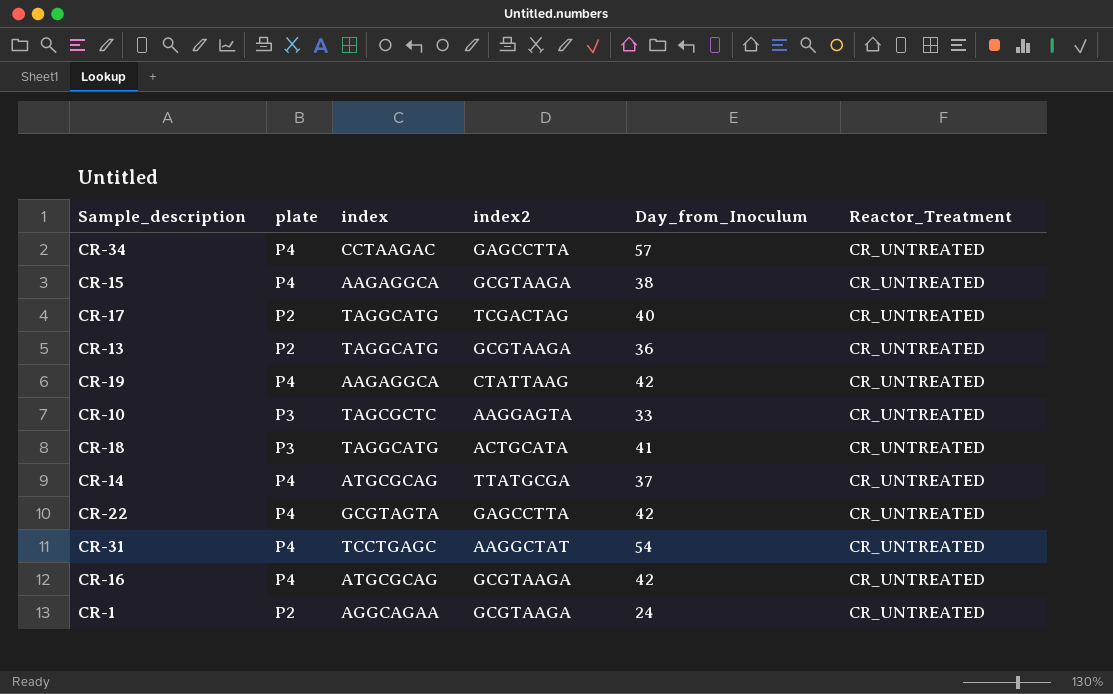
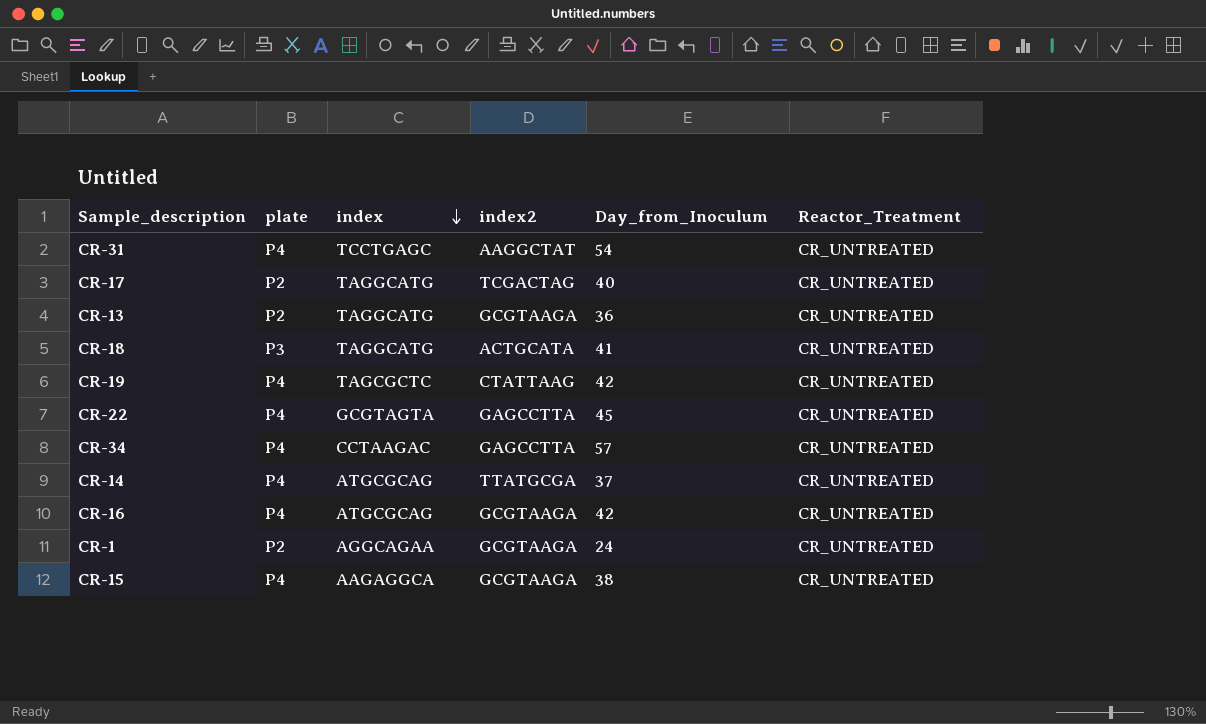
row order: none -> index descending
row CR-10: P3 | TAGCGCTC | AAGGAGTA | 33 | CR_UNTREATED -> none
CR-19 | index: AAGAGGCA -> TAGCGCTC
CR-22 | Day_from_Inoculum: 42 -> 45

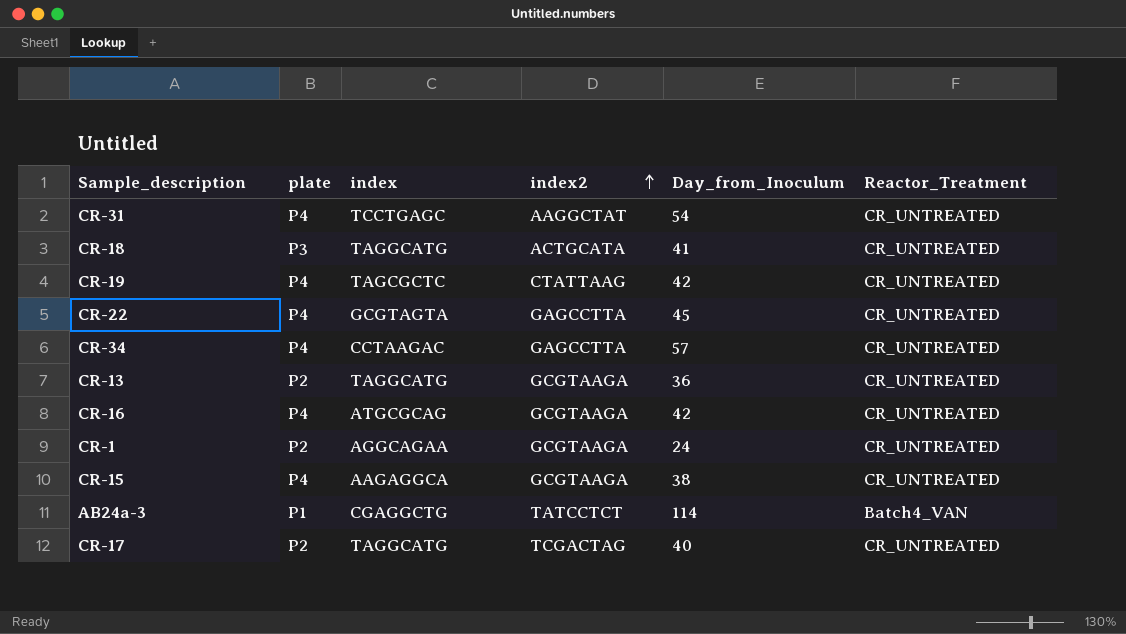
row order: index descending -> index2 ascending
row CR-14: P4 | ATGCGCAG | TTATGCGA | 37 | CR_UNTREATED -> none
row AB24a-3: none -> P1 | CGAGGCTG | TATCCTCT | 114 | Batch4_VAN

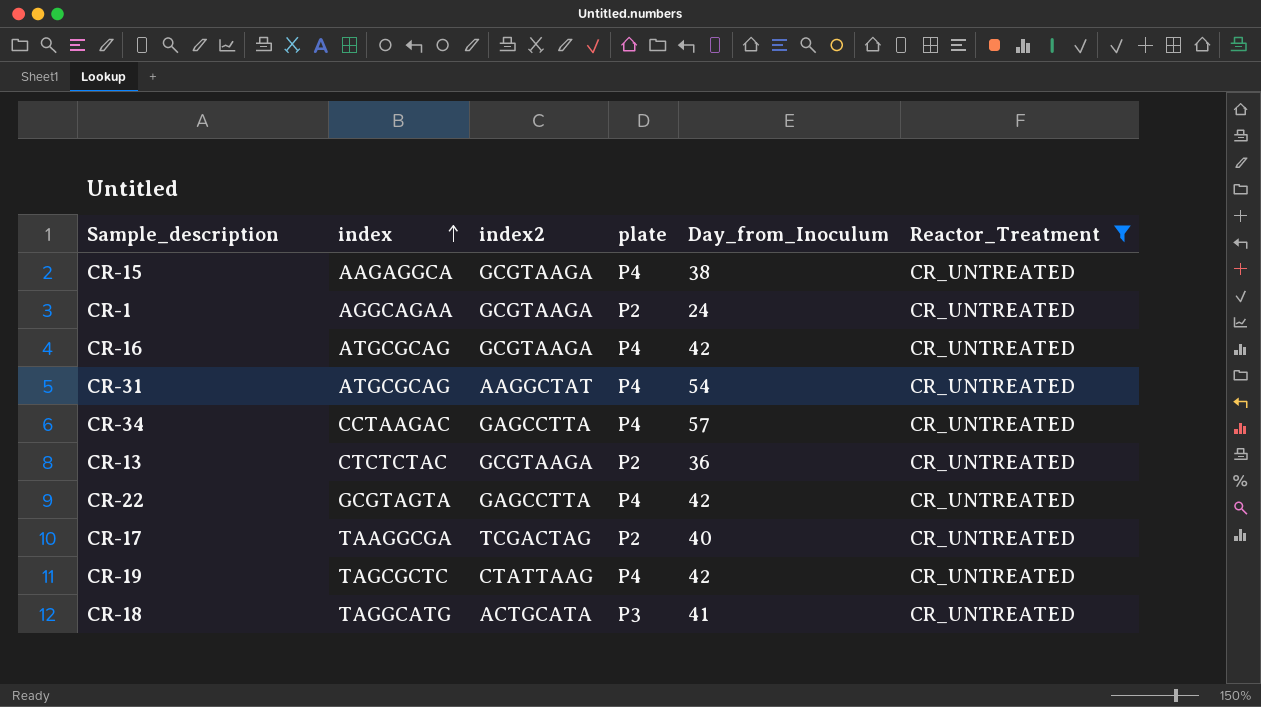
filter: none -> Reactor_Treatment = CR_UNTREATED
row order: index2 ascending -> index ascending
column plate | position: 2 -> 4
CR-31 | index: TCCTGAGC -> ATGCGCAG
CR-13 | index: TAGGCATG -> CTCTCTAC
CR-22 | Day_from_Inoculum: 45 -> 42
CR-17 | index: TAGGCATG -> TAAGGCGA

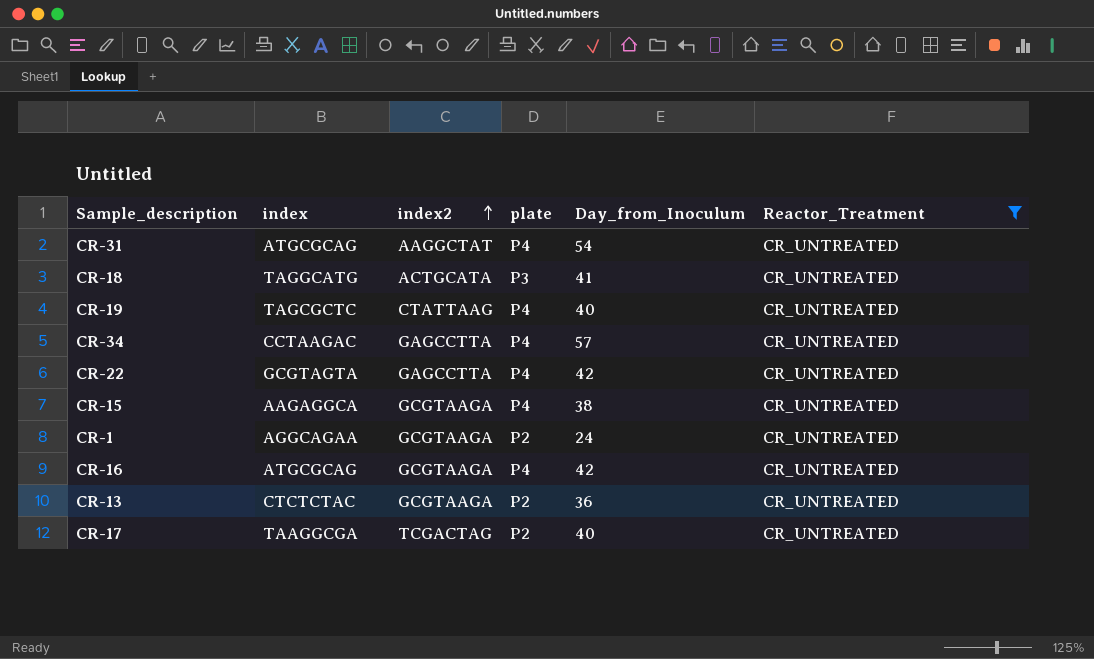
row order: index ascending -> index2 ascending
CR-19 | Day_from_Inoculum: 42 -> 40

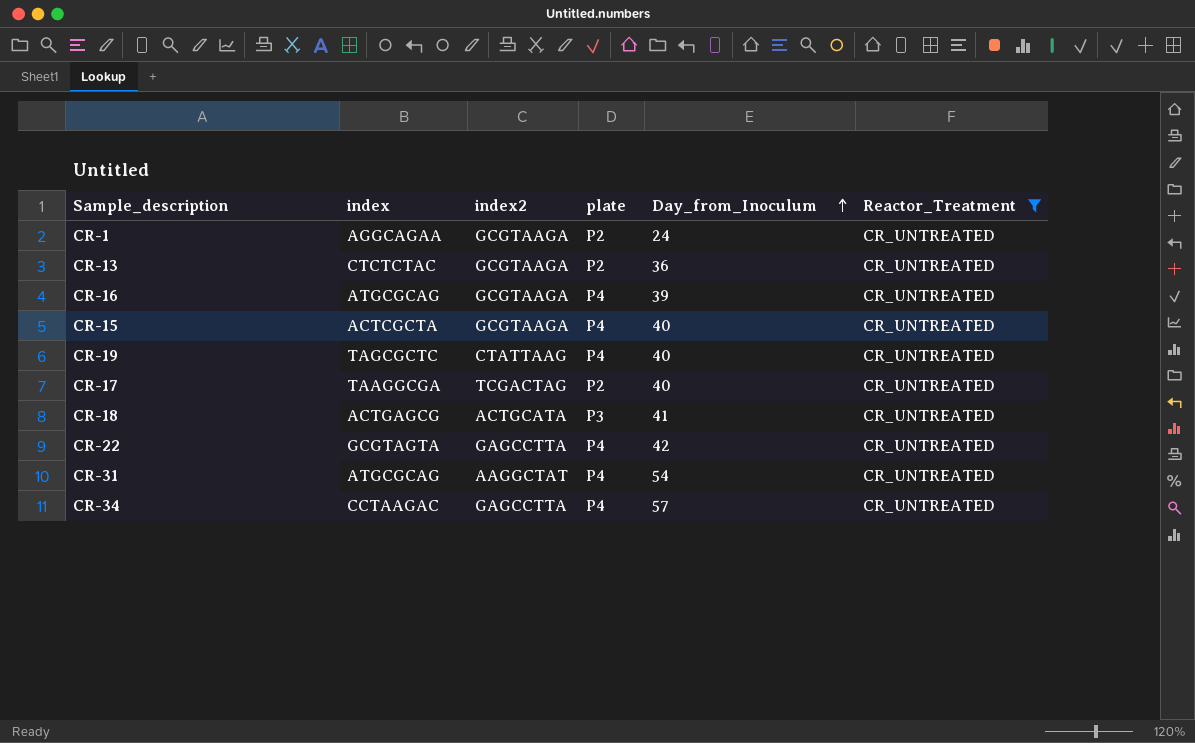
row order: index2 ascending -> Day_from_Inoculum ascending
CR-16 | Day_from_Inoculum: 42 -> 39
CR-15 | index: AAGAGGCA -> ACTCGCTA
CR-15 | Day_from_Inoculum: 38 -> 40
CR-18 | index: TAGGCATG -> ACTGAGCG

